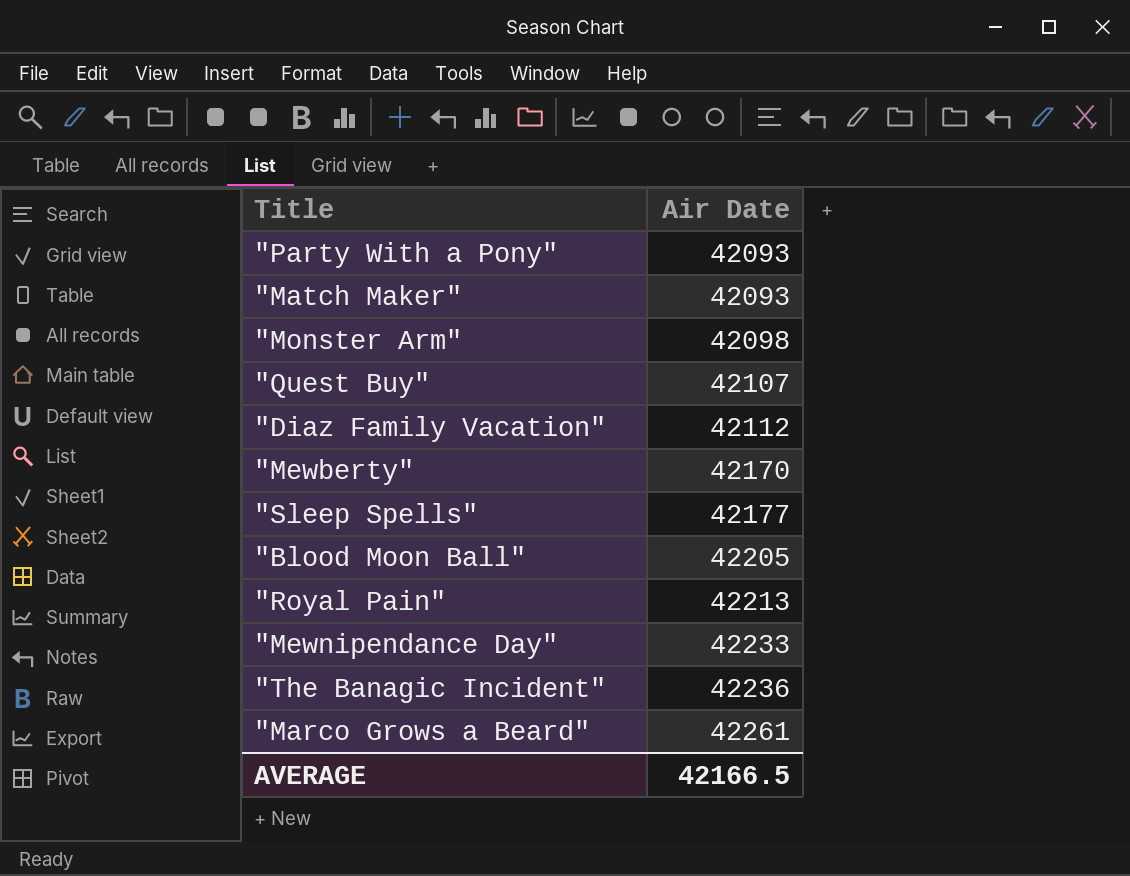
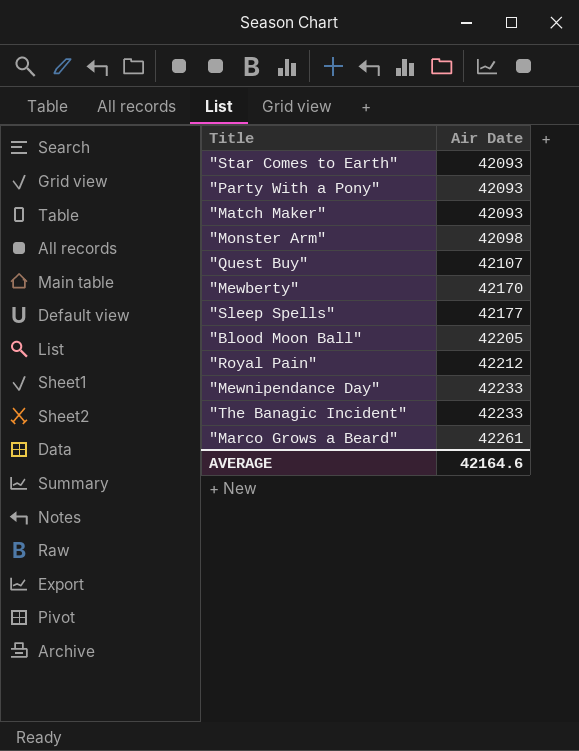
row "Diaz Family Vacation": 42112 -> none
row "Star Comes to Earth": none -> 42093
"Royal Pain" | Air Date: 42213 -> 42212
"The Banagic Incident" | Air Date: 42236 -> 42233
AVERAGE | Air Date: 42166.5 -> 42164.6

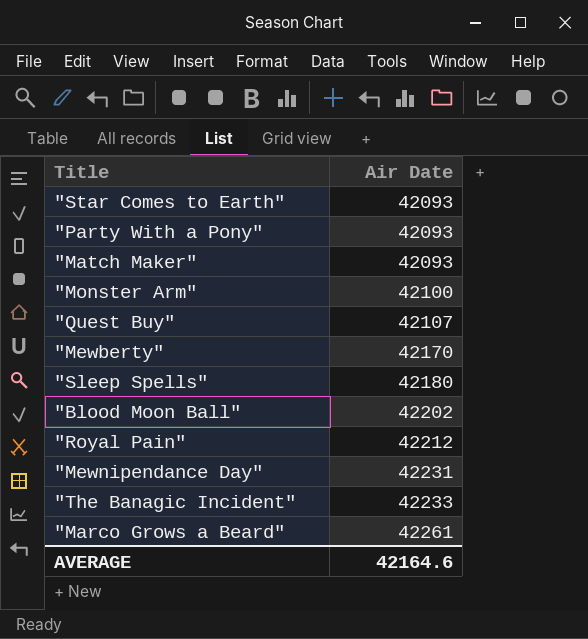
"Monster Arm" | Air Date: 42098 -> 42100
"Sleep Spells" | Air Date: 42177 -> 42180
"Blood Moon Ball" | Air Date: 42205 -> 42202
"Mewnipendance Day" | Air Date: 42233 -> 42231

